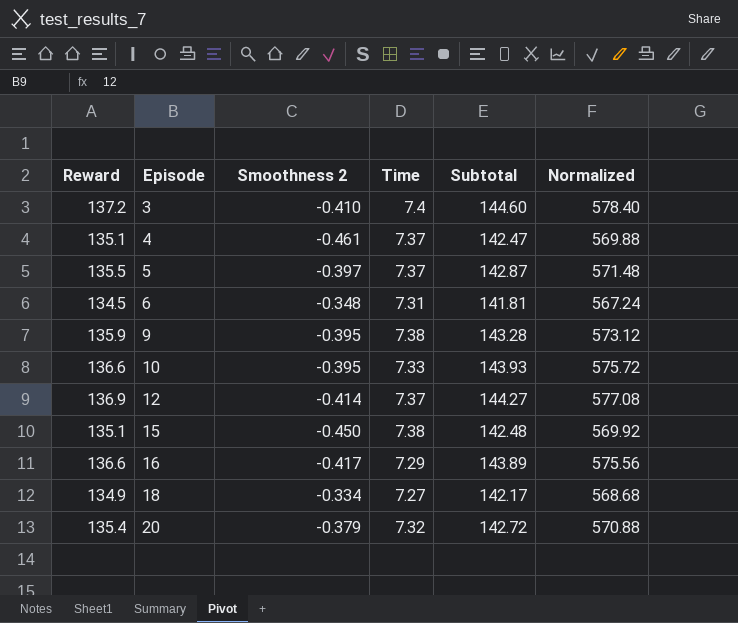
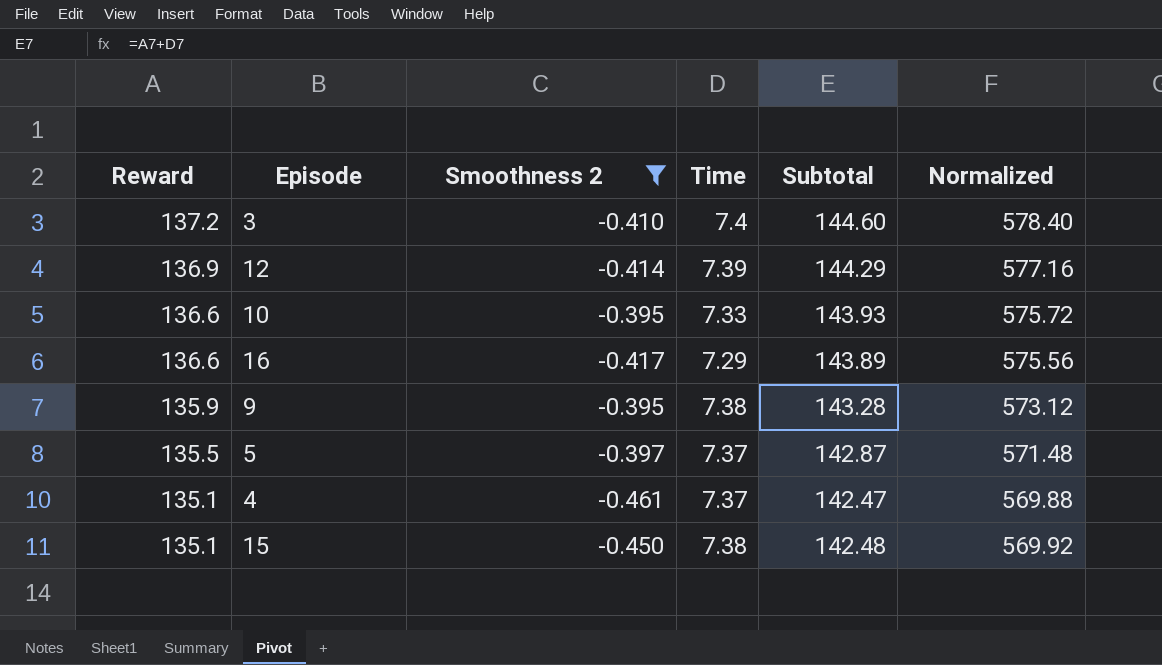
filter: none -> Smoothness 2 <= -0.395
row order: Episode ascending -> Reward descending
12 | Time: 7.37 -> 7.39
12 | Subtotal: 144.27 -> 144.29
12 | Normalized: 577.08 -> 577.16

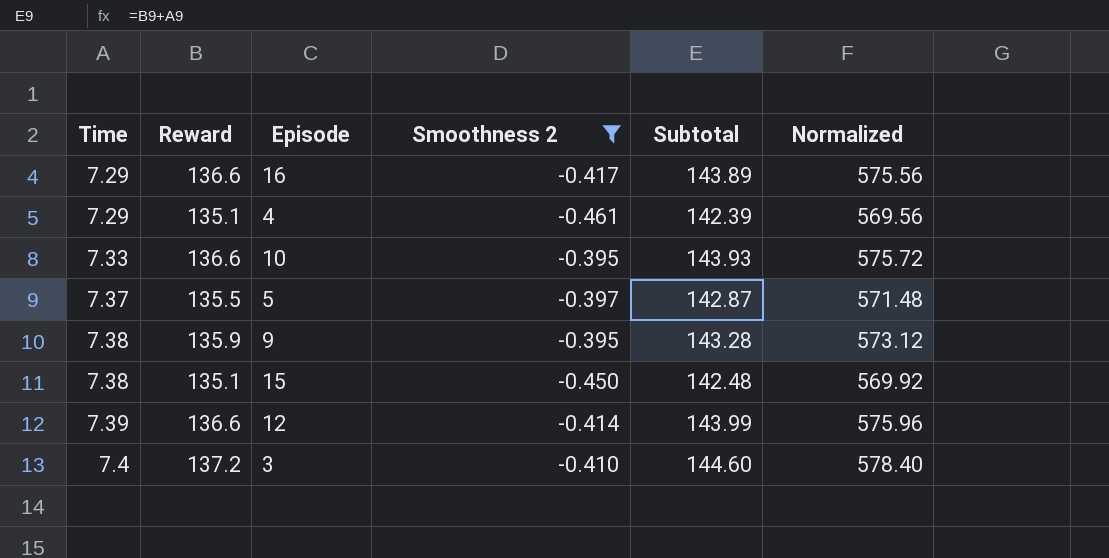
row order: Reward descending -> Time ascending
column Time | position: 4 -> 1
4 | Time: 7.37 -> 7.29
4 | Subtotal: 142.47 -> 142.39
4 | Normalized: 569.88 -> 569.56
12 | Reward: 136.9 -> 136.6
12 | Subtotal: 144.29 -> 143.99
12 | Normalized: 577.16 -> 575.96

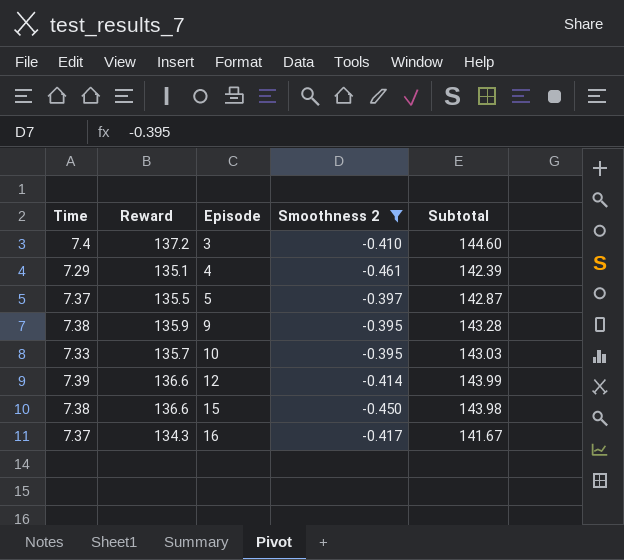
row order: Time ascending -> Episode ascending
column Normalized | formula: [Subtotal] * 4 -> none
10 | Reward: 136.6 -> 135.7
10 | Subtotal: 143.93 -> 143.03
15 | Reward: 135.1 -> 136.6
15 | Subtotal: 142.48 -> 143.98
16 | Time: 7.29 -> 7.37
16 | Reward: 136.6 -> 134.3
16 | Subtotal: 143.89 -> 141.67

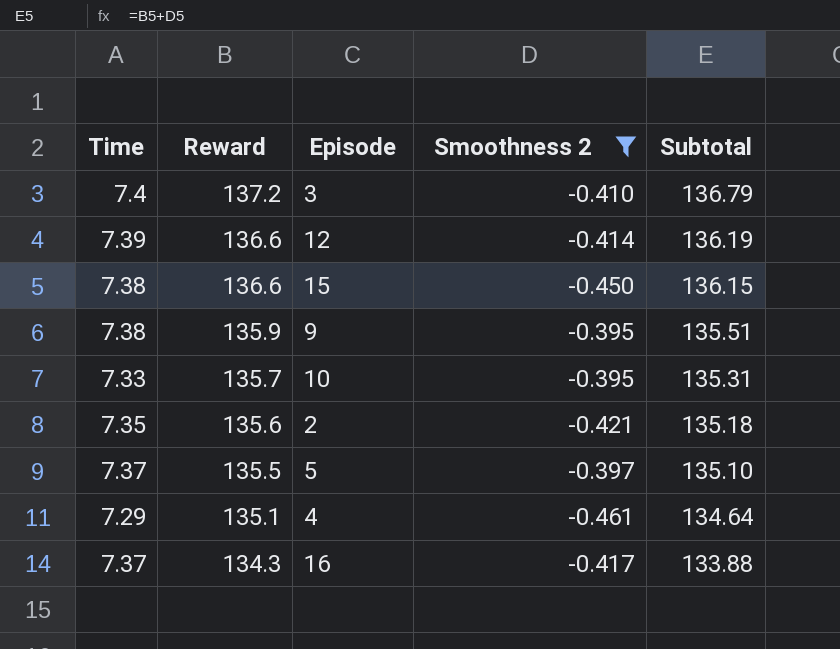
row order: Episode ascending -> Reward descending
column Subtotal | formula: [Time] + [Reward] -> [Reward] + [Smoothness 2]
row 2: none -> 7.35 | 135.6 | -0.421 | 135.18

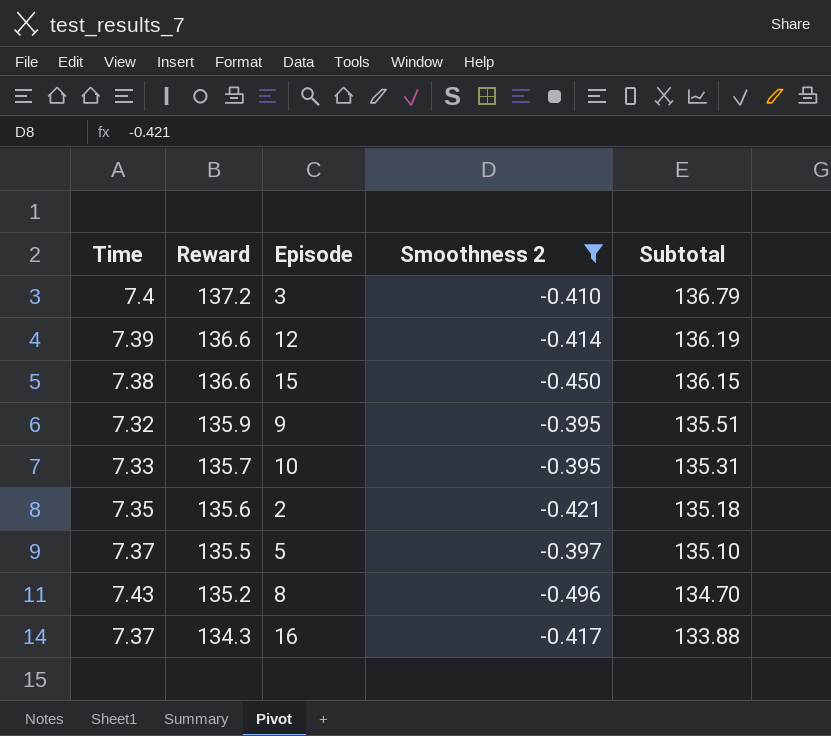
row 4: 7.29 | 135.1 | -0.461 | 134.64 -> none
9 | Time: 7.38 -> 7.32
row 8: none -> 7.43 | 135.2 | -0.496 | 134.70

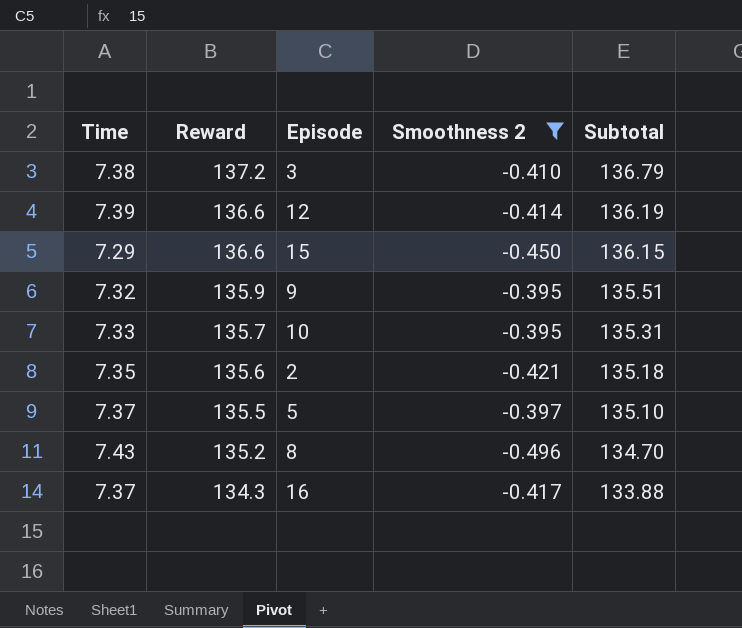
3 | Time: 7.4 -> 7.38
15 | Time: 7.38 -> 7.29

